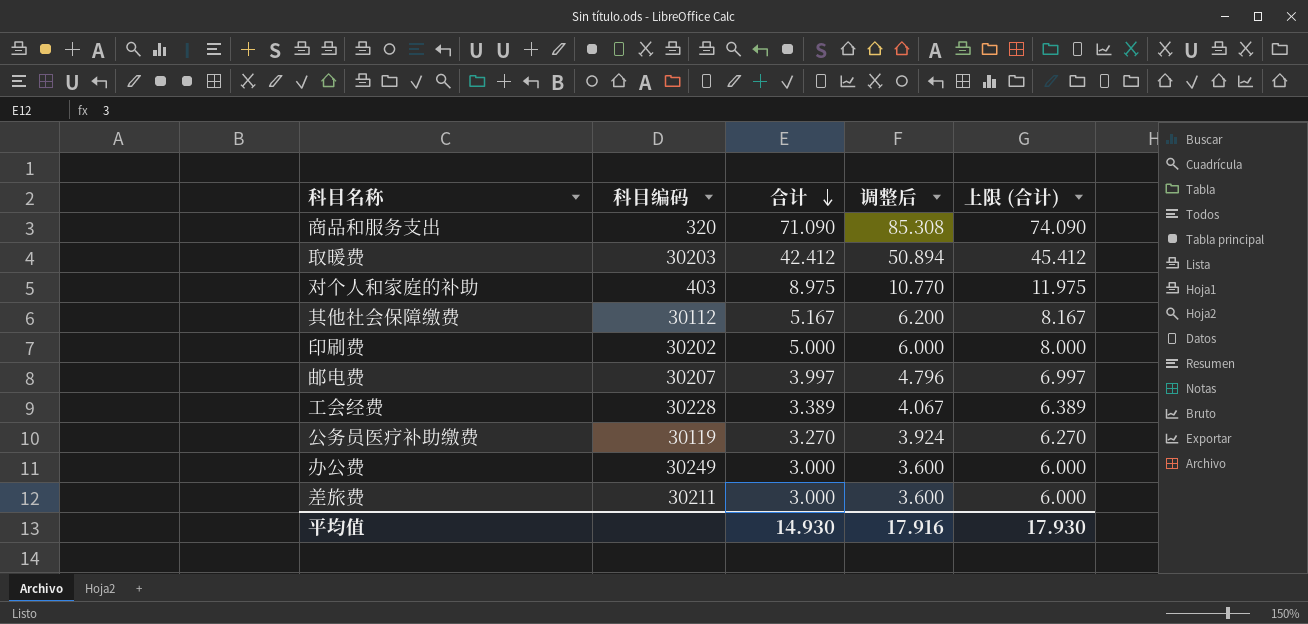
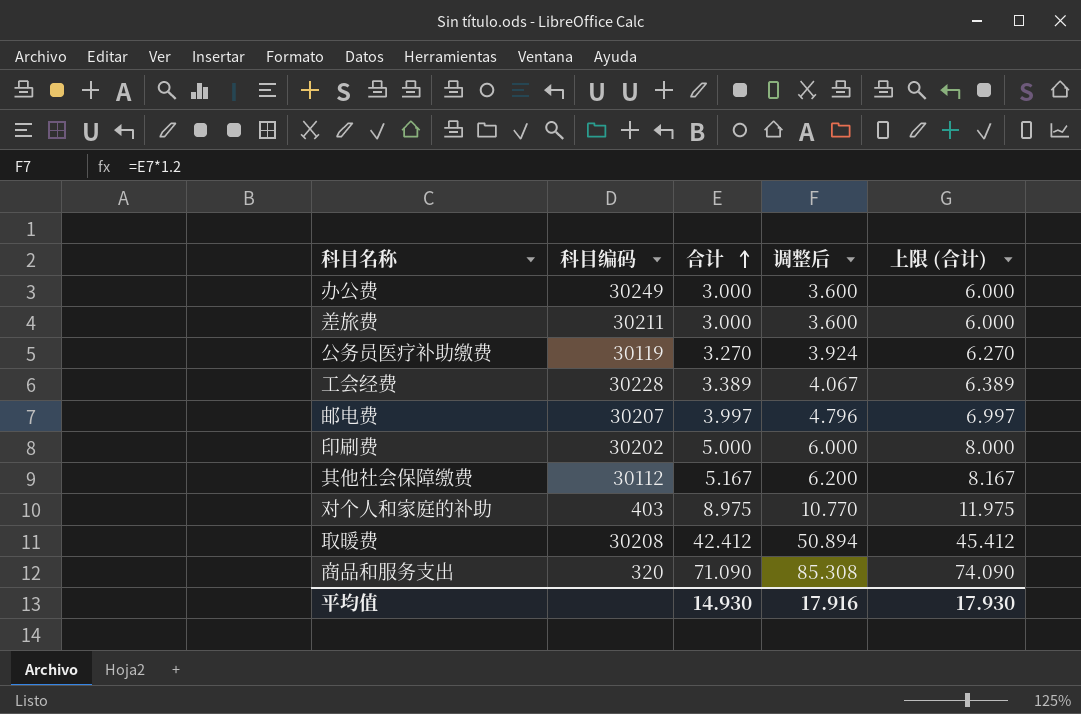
row order: 合计 descending -> 合计 ascending
取暖费 | 科目编码: 30203 -> 30208

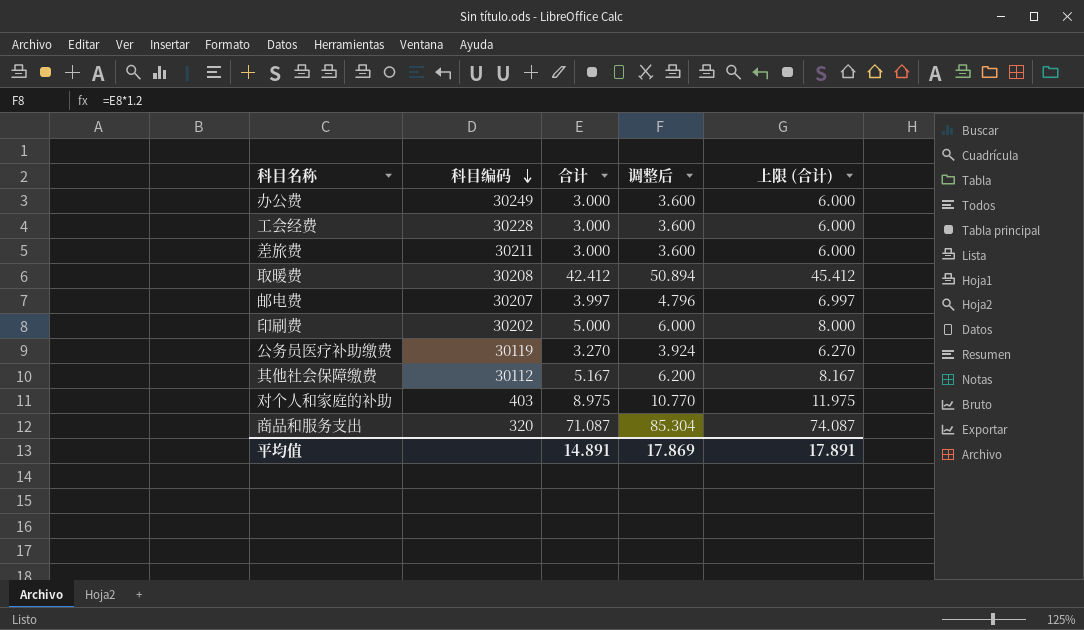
row order: 合计 ascending -> 科目编码 descending
工会经费 | 合计: 3.389 -> 3.000
工会经费 | 调整后: 4.067 -> 3.600
工会经费 | 上限 (合计): 6.389 -> 6.000
商品和服务支出 | 合计: 71.090 -> 71.087
商品和服务支出 | 调整后: 85.308 -> 85.304
商品和服务支出 | 上限 (合计): 74.090 -> 74.087
平均值 | 合计: 14.930 -> 14.891
平均值 | 调整后: 17.916 -> 17.869
平均值 | 上限 (合计): 17.930 -> 17.891

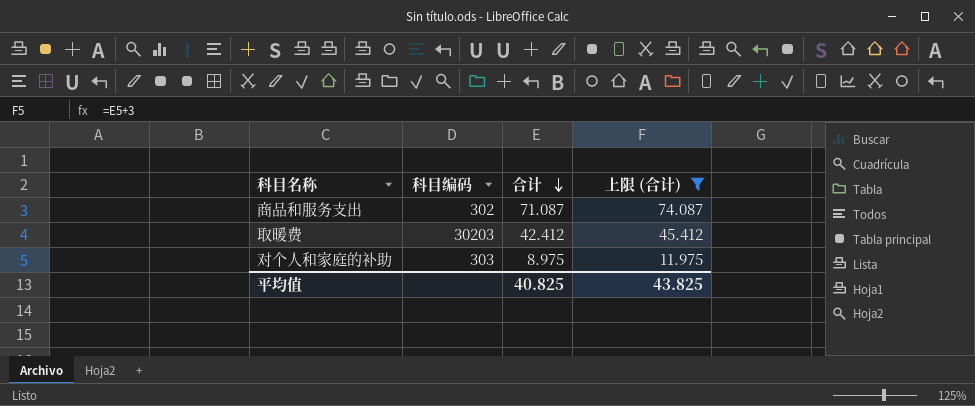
filter: none -> 上限 (合计) >= 11.975
row order: 科目编码 descending -> 合计 descending
column 调整后 | formula: [合计] * 1.2 -> none
商品和服务支出 | 科目编码: 320 -> 302
取暖费 | 科目编码: 30208 -> 30203
对个人和家庭的补助 | 科目编码: 403 -> 303
平均值 | 合计: 14.891 -> 40.825
平均值 | 上限 (合计): 17.891 -> 43.825

